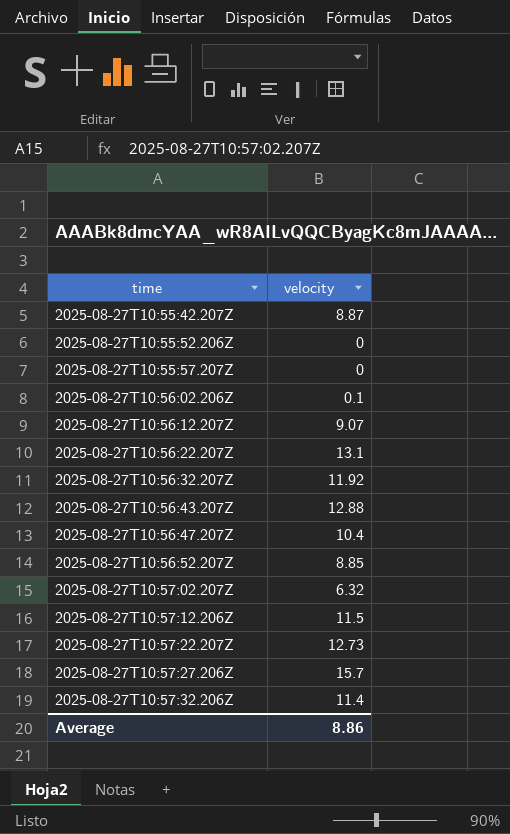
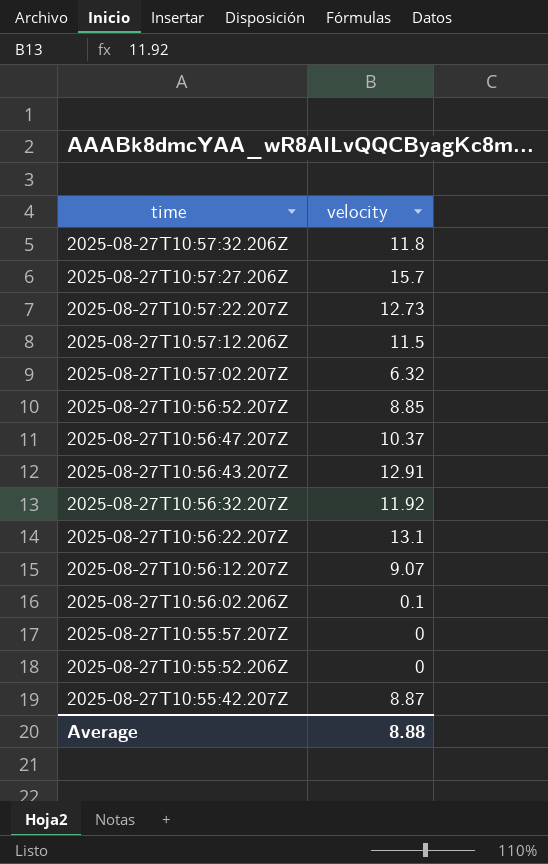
row order: time ascending -> time descending
2025-08-27T10:57:32.206Z | velocity: 11.4 -> 11.8
2025-08-27T10:56:47.207Z | velocity: 10.4 -> 10.37
2025-08-27T10:56:43.207Z | velocity: 12.88 -> 12.91
Average | velocity: 8.86 -> 8.88

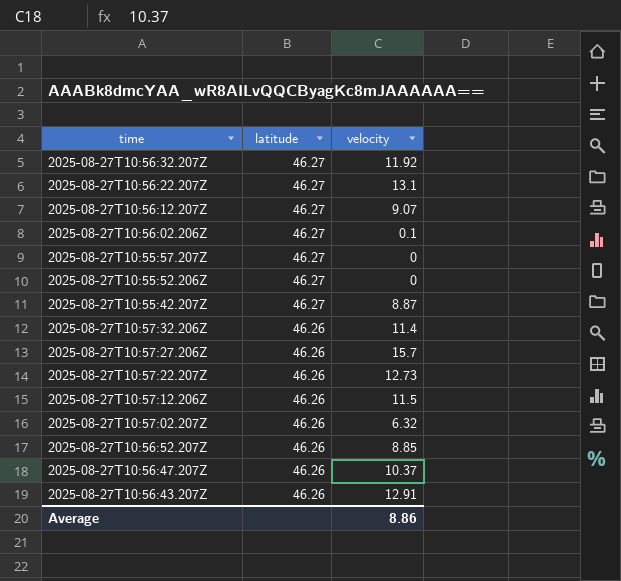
row order: time descending -> latitude descending
column latitude | position: none -> 2
2025-08-27T10:57:32.206Z | velocity: 11.8 -> 11.4
Average | velocity: 8.88 -> 8.86

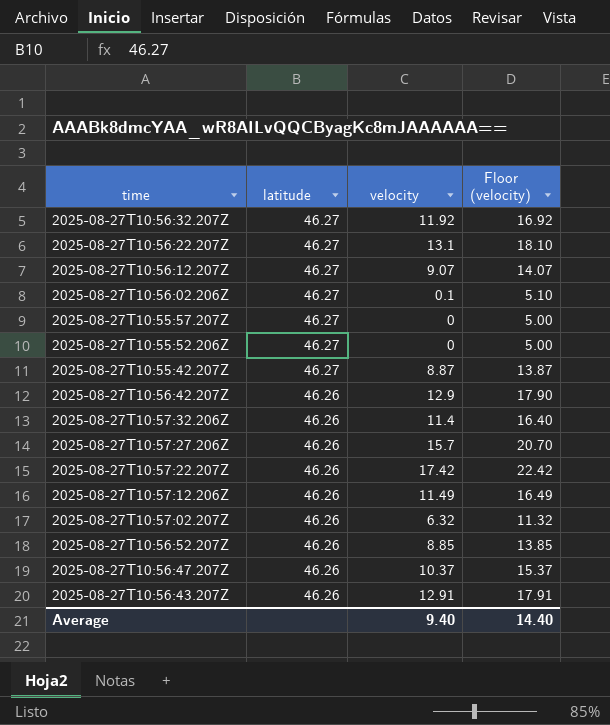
column Floor (velocity) | formula: none -> [velocity] + 5
row 2025-08-27T10:56:42.207Z: none -> 46.26 | 12.9 | 17.90
2025-08-27T10:57:22.207Z | velocity: 12.73 -> 17.42
2025-08-27T10:57:12.206Z | velocity: 11.5 -> 11.49
Average | velocity: 8.86 -> 9.40

